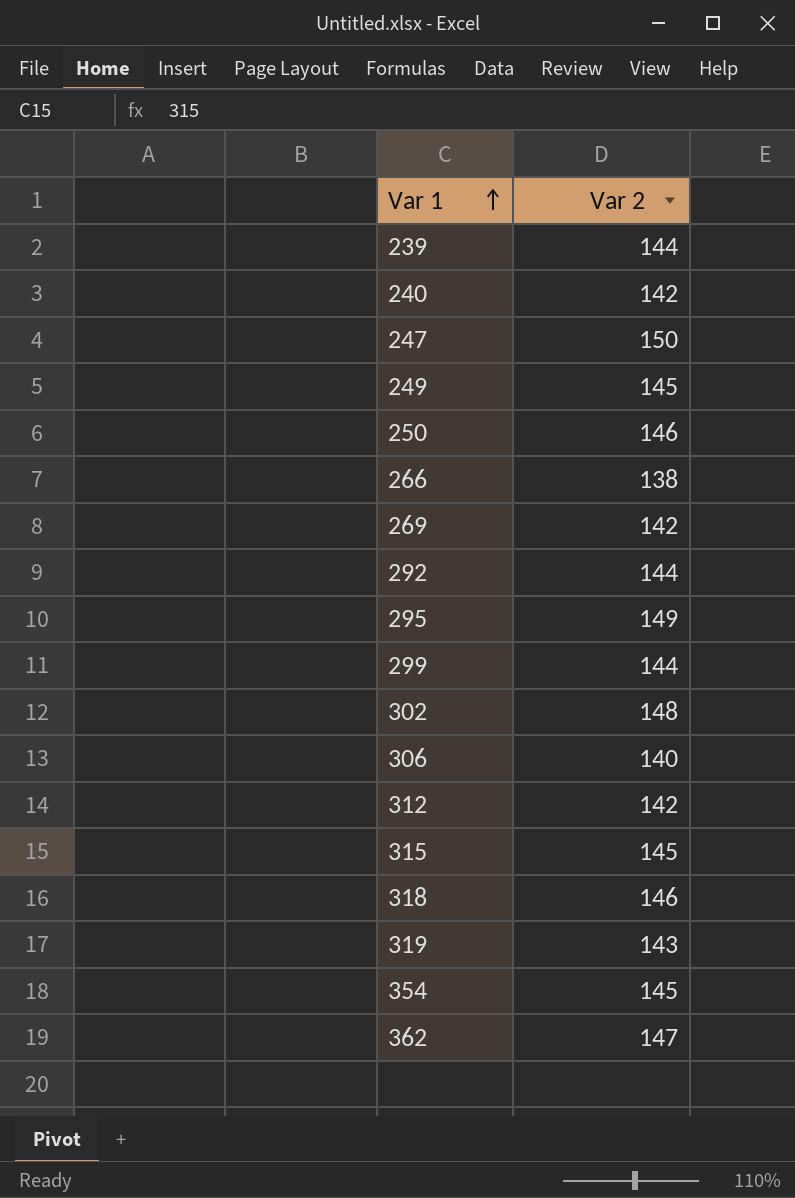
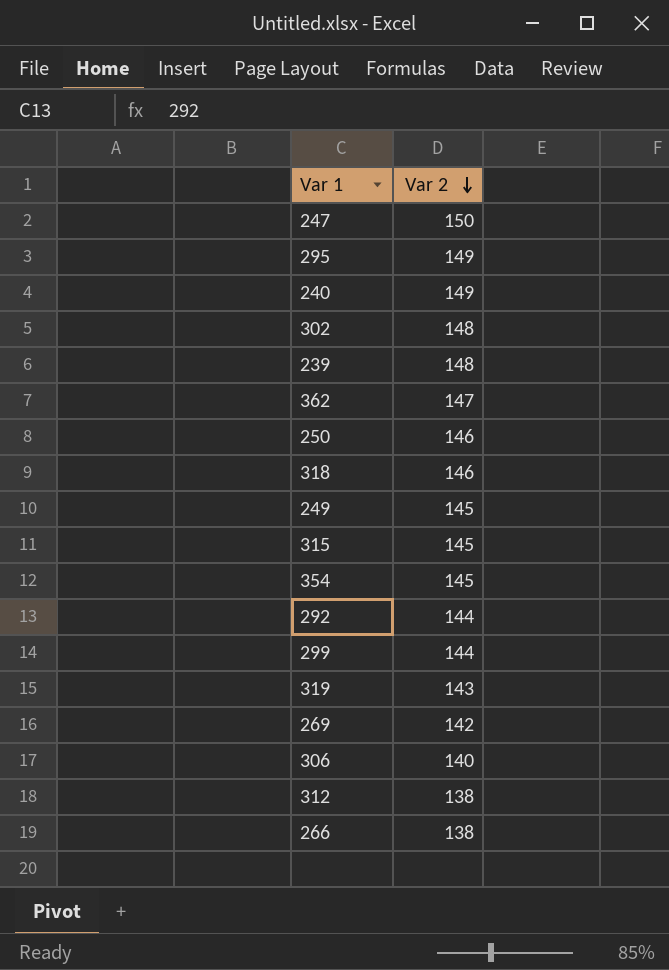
row order: Var 1 ascending -> Var 2 descending
240 | Var 2: 142 -> 149
239 | Var 2: 144 -> 148
312 | Var 2: 142 -> 138

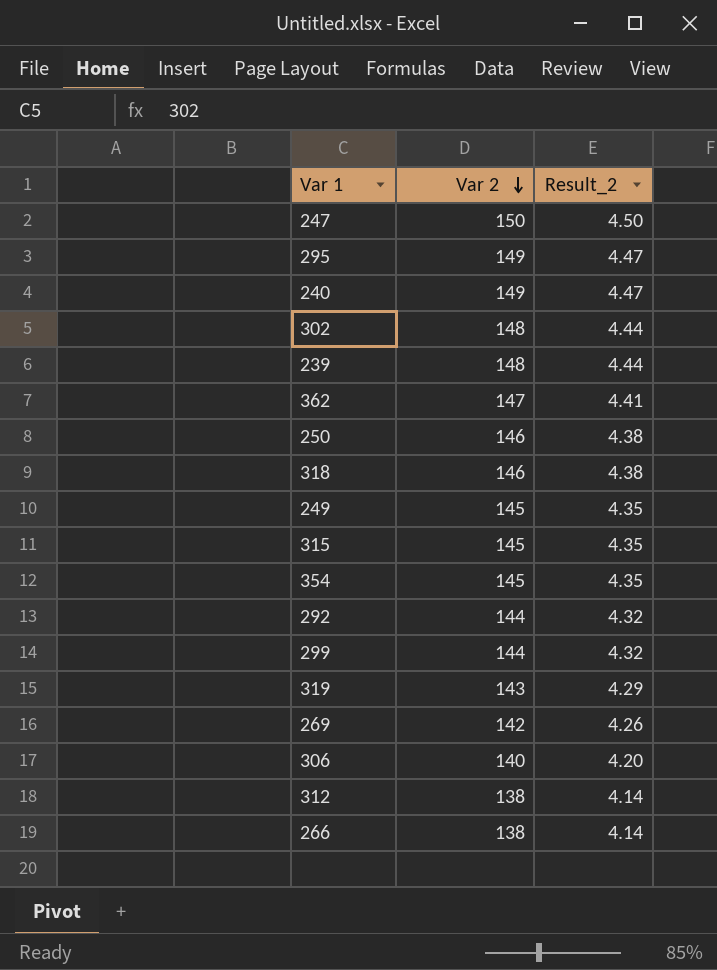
column Result_2 | formula: none -> [Var 2] * 0.03

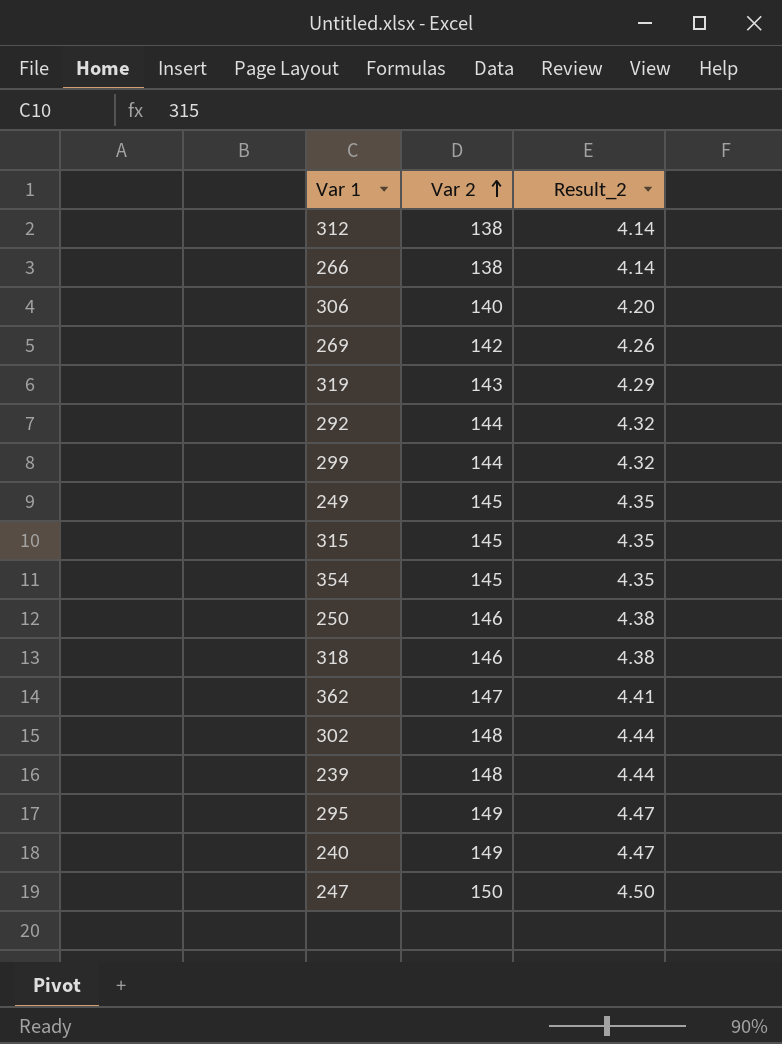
row order: Var 2 descending -> Var 2 ascending

